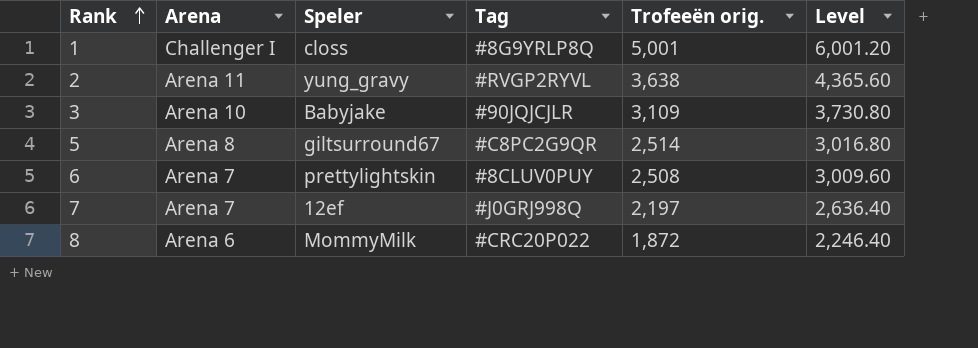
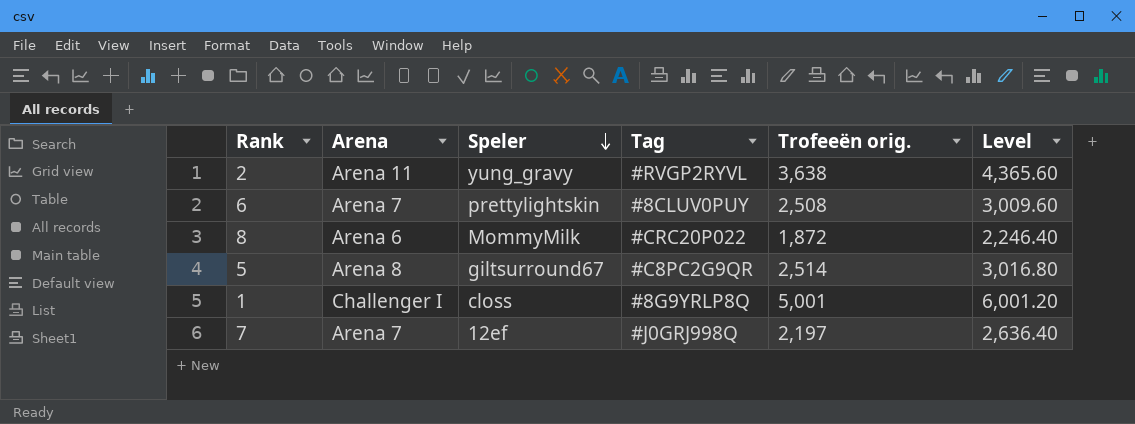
row order: Rank ascending -> Speler descending
row 3: Arena 10 | Babyjake | #90JQJCJLR | 3,109 | 3,730.80 -> none

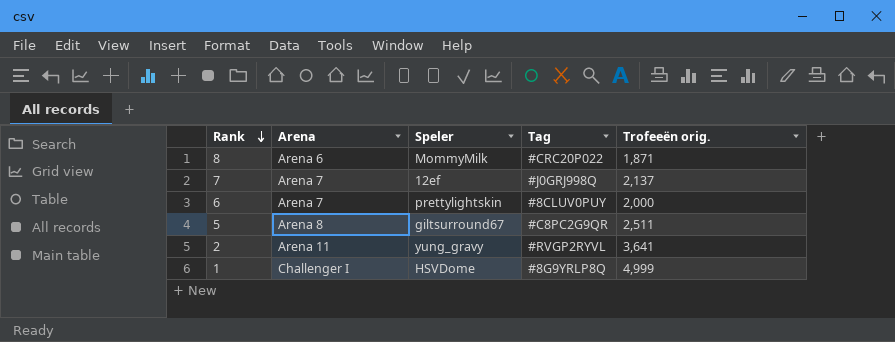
row order: Speler descending -> Rank descending
column Level | formula: [Trofeeën orig.] * 1.2 -> none
8 | Trofeeën orig.: 1,872 -> 1,871
7 | Trofeeën orig.: 2,197 -> 2,137
6 | Trofeeën orig.: 2,508 -> 2,000
5 | Trofeeën orig.: 2,514 -> 2,511
2 | Trofeeën orig.: 3,638 -> 3,641
1 | Speler: closs -> HSVDome
1 | Trofeeën orig.: 5,001 -> 4,999

